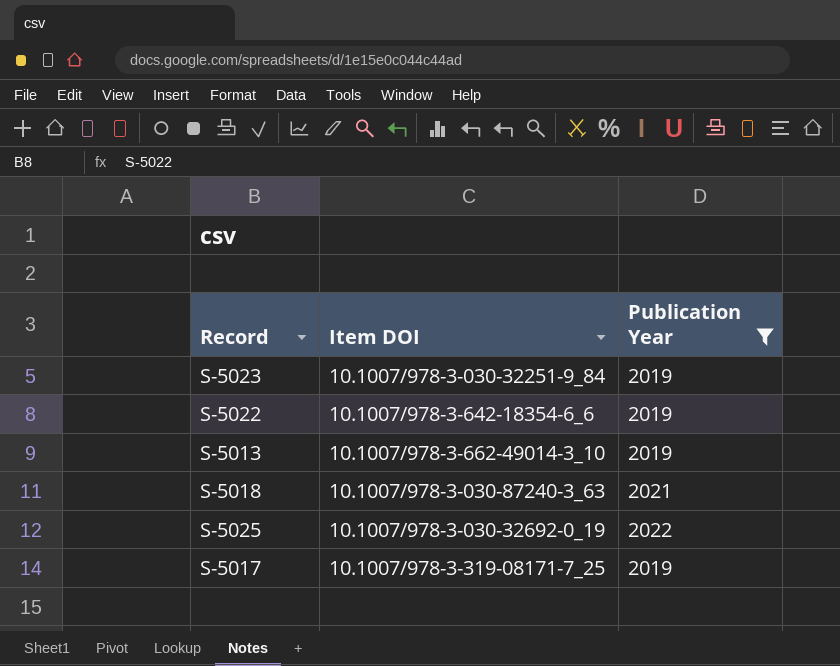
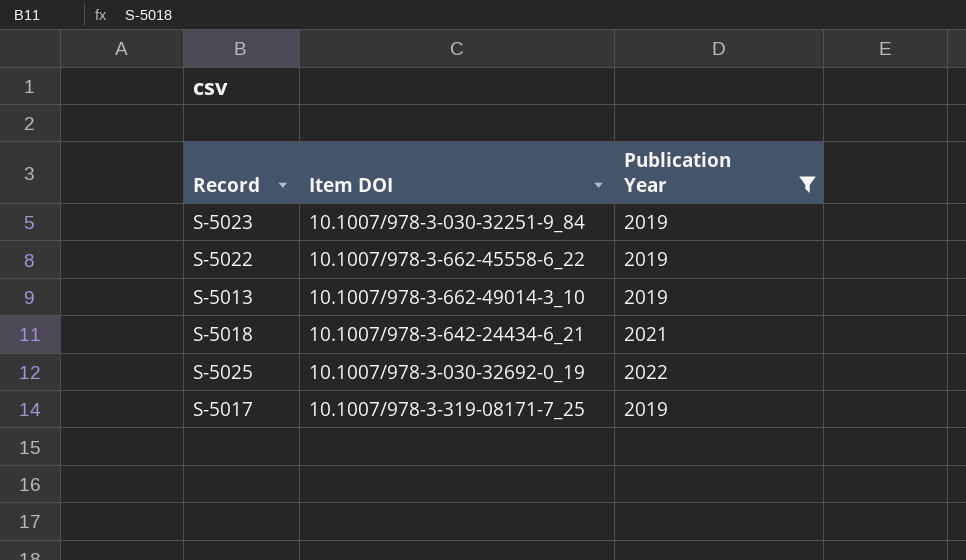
S-5022 | Item DOI: 10.1007/978-3-642-18354-6_6 -> 10.1007/978-3-662-45558-6_22
S-5018 | Item DOI: 10.1007/978-3-030-87240-3_63 -> 10.1007/978-3-642-24434-6_21

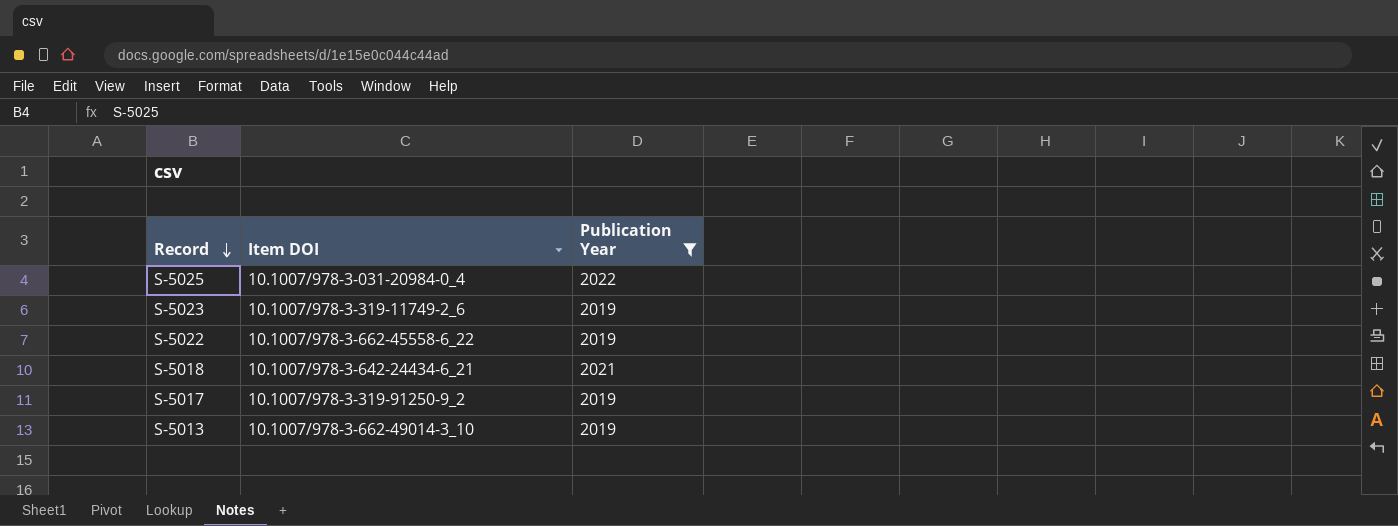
row order: none -> Record descending
S-5025 | Item DOI: 10.1007/978-3-030-32692-0_19 -> 10.1007/978-3-031-20984-0_4
S-5023 | Item DOI: 10.1007/978-3-030-32251-9_84 -> 10.1007/978-3-319-11749-2_6
S-5017 | Item DOI: 10.1007/978-3-319-08171-7_25 -> 10.1007/978-3-319-91250-9_2

